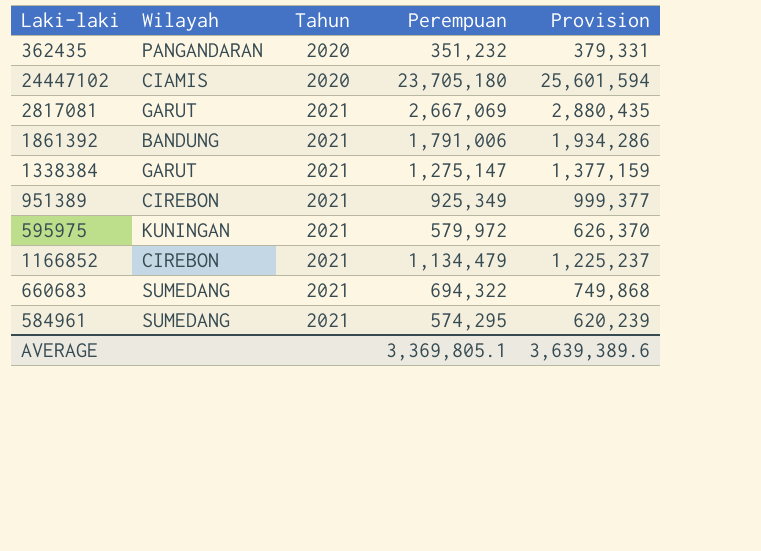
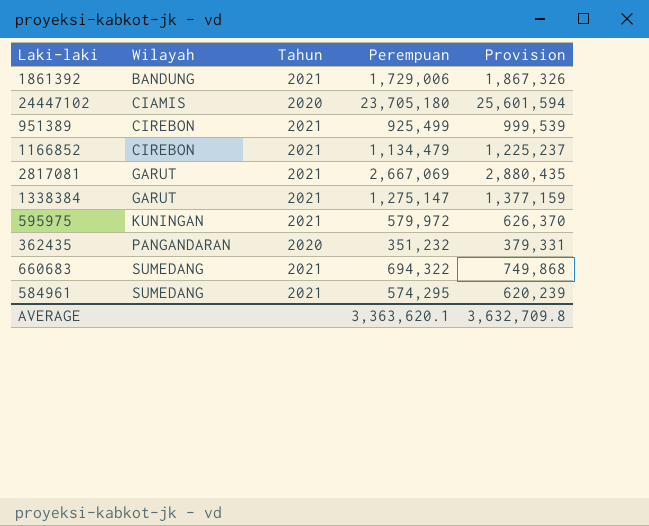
row order: Tahun ascending -> Wilayah ascending
1861392 | Perempuan: 1,791,006 -> 1,729,006
1861392 | Provision: 1,934,286 -> 1,867,326
951389 | Perempuan: 925,349 -> 925,499
951389 | Provision: 999,377 -> 999,539
AVERAGE | Perempuan: 3,369,805.1 -> 3,363,620.1
AVERAGE | Provision: 3,639,389.6 -> 3,632,709.8

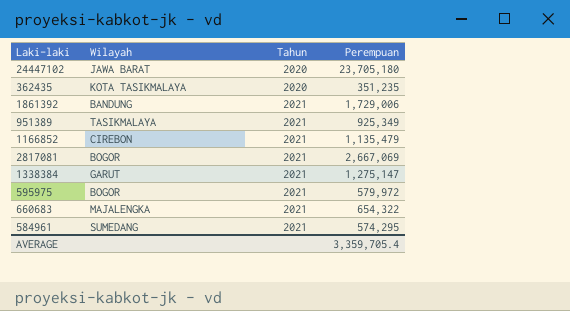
row order: Wilayah ascending -> Tahun ascending
column Provision | formula: [Perempuan] * 1.08 -> none
24447102 | Wilayah: CIAMIS -> JAWA BARAT
362435 | Wilayah: PANGANDARAN -> KOTA TASIKMALAYA
362435 | Perempuan: 351,232 -> 351,235
951389 | Wilayah: CIREBON -> TASIKMALAYA
951389 | Perempuan: 925,499 -> 925,349
1166852 | Perempuan: 1,134,479 -> 1,135,479
2817081 | Wilayah: GARUT -> BOGOR
595975 | Wilayah: KUNINGAN -> BOGOR
660683 | Wilayah: SUMEDANG -> MAJALENGKA
660683 | Perempuan: 694,322 -> 654,322
AVERAGE | Perempuan: 3,363,620.1 -> 3,359,705.4

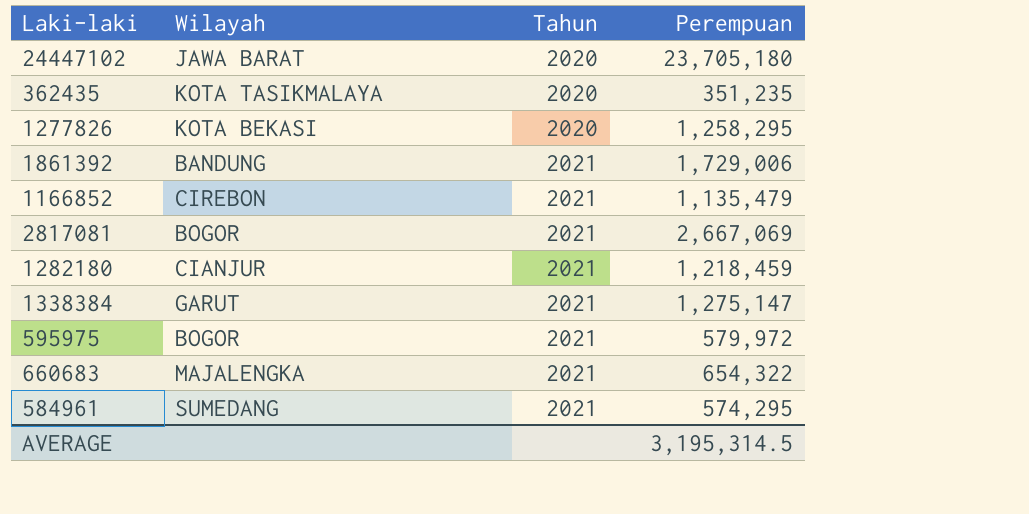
row 951389: TASIKMALAYA | 2021 | 925,349 -> none
row 1277826: none -> KOTA BEKASI | 2020 | 1,258,295
row 1282180: none -> CIANJUR | 2021 | 1,218,459
AVERAGE | Perempuan: 3,359,705.4 -> 3,195,314.5

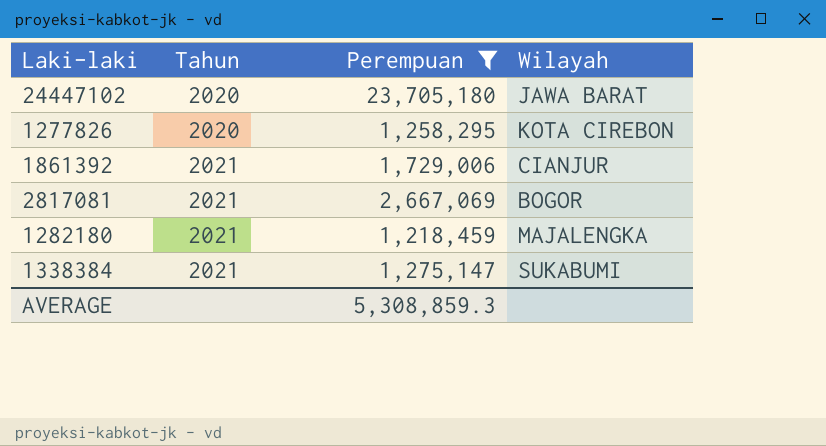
filter: none -> Perempuan >= 1,218,459
column Wilayah | position: 2 -> 4
1277826 | Wilayah: KOTA BEKASI -> KOTA CIREBON
1861392 | Wilayah: BANDUNG -> CIANJUR
1282180 | Wilayah: CIANJUR -> MAJALENGKA
1338384 | Wilayah: GARUT -> SUKABUMI
AVERAGE | Perempuan: 3,195,314.5 -> 5,308,859.3

